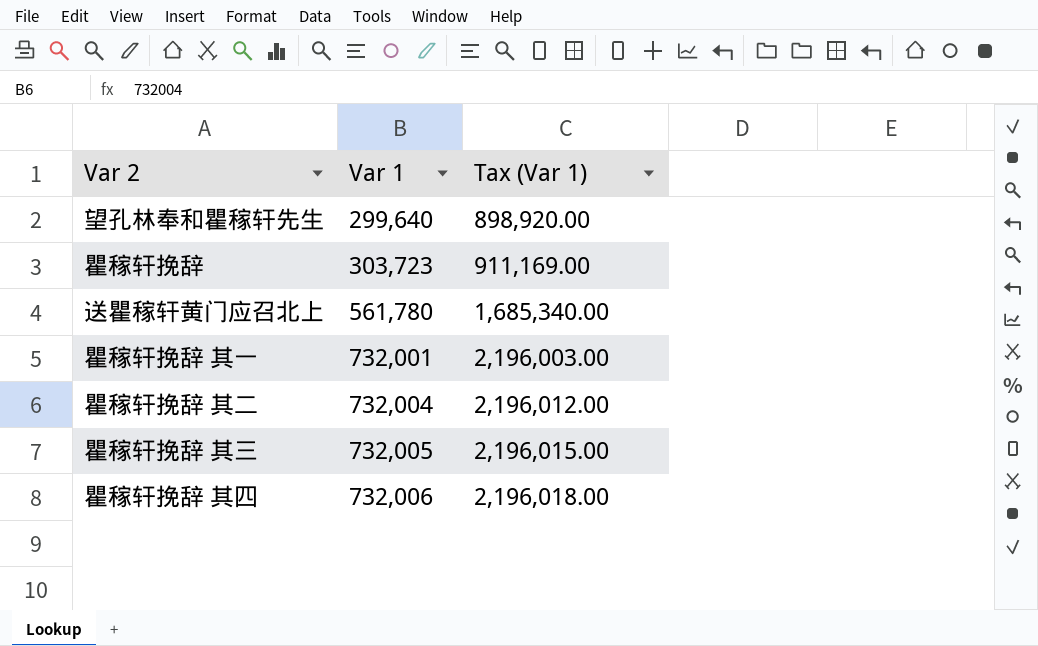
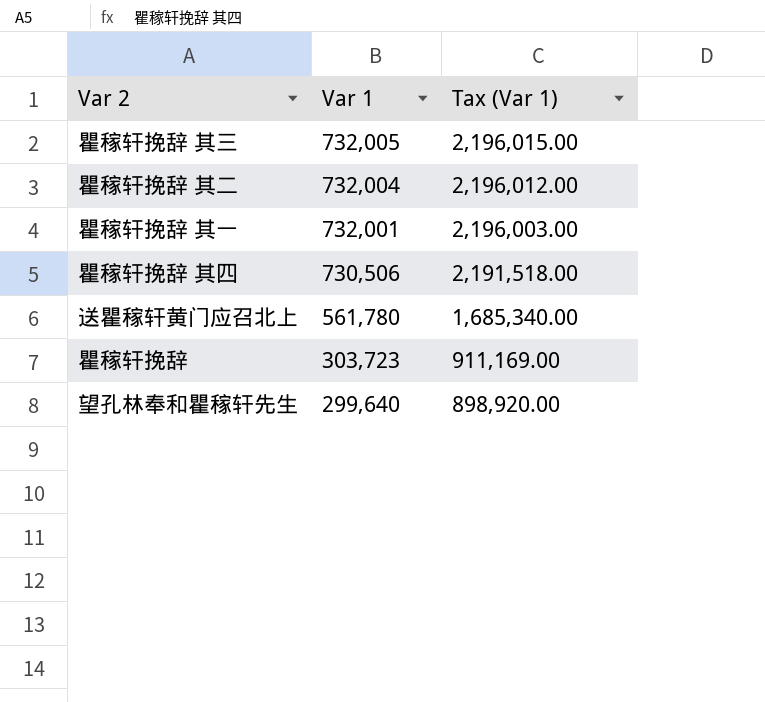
row order: Var 1 ascending -> Var 1 descending
瞿稼轩挽辞 其四 | Var 1: 732,006 -> 730,506
瞿稼轩挽辞 其四 | Tax (Var 1): 2,196,018.00 -> 2,191,518.00

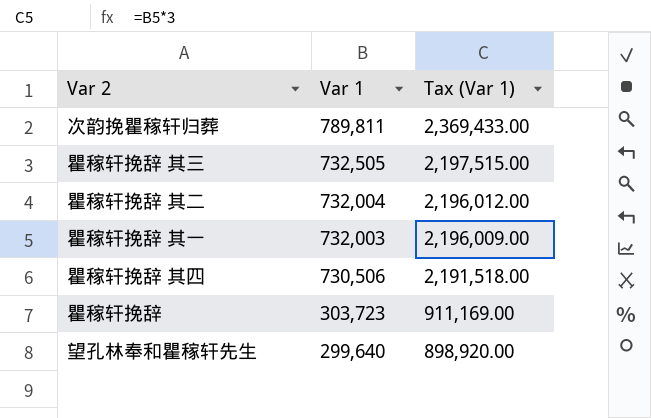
row 送瞿稼轩黄门应召北上: 561,780 | 1,685,340.00 -> none
row 次韵挽瞿稼轩归葬: none -> 789,811 | 2,369,433.00
瞿稼轩挽辞 其三 | Var 1: 732,005 -> 732,505
瞿稼轩挽辞 其三 | Tax (Var 1): 2,196,015.00 -> 2,197,515.00
瞿稼轩挽辞 其一 | Var 1: 732,001 -> 732,003
瞿稼轩挽辞 其一 | Tax (Var 1): 2,196,003.00 -> 2,196,009.00

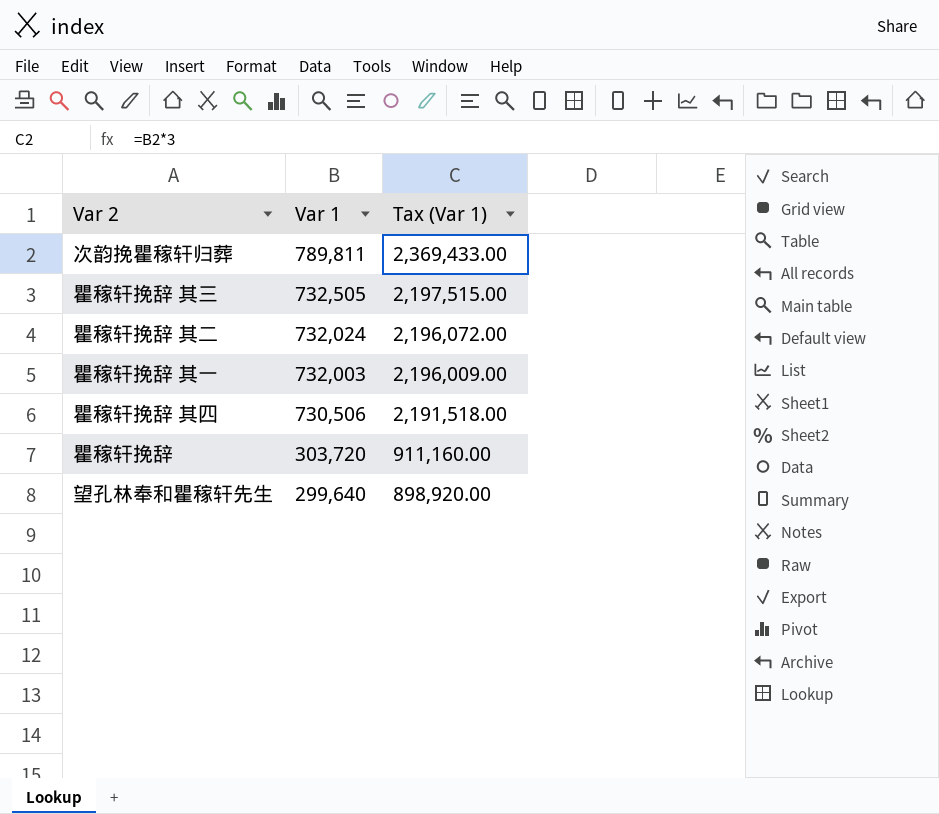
瞿稼轩挽辞 其二 | Var 1: 732,004 -> 732,024
瞿稼轩挽辞 其二 | Tax (Var 1): 2,196,012.00 -> 2,196,072.00
瞿稼轩挽辞 | Var 1: 303,723 -> 303,720
瞿稼轩挽辞 | Tax (Var 1): 911,169.00 -> 911,160.00

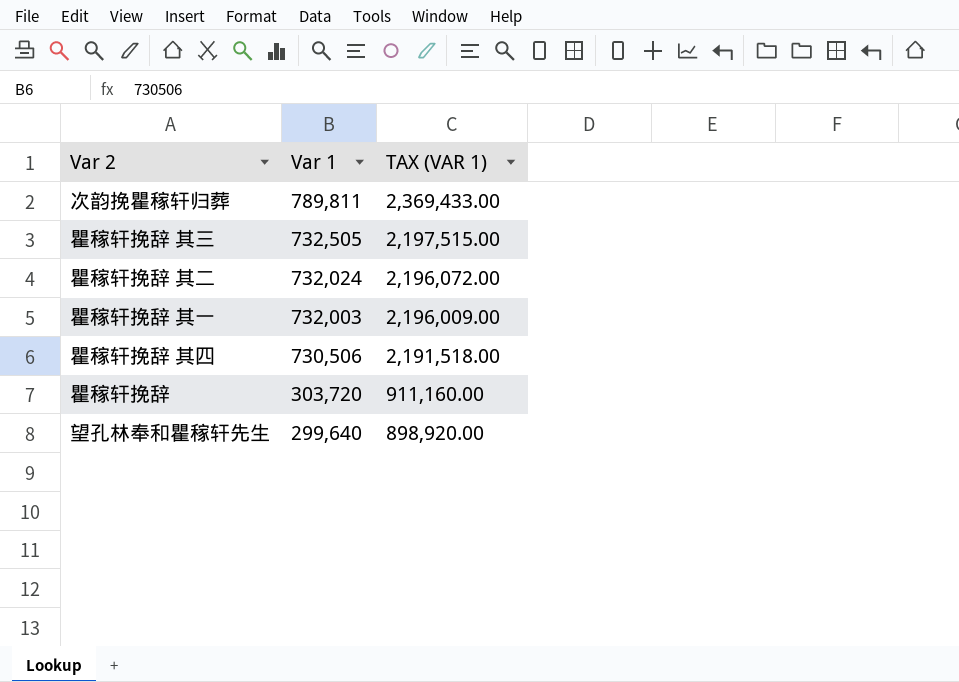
column name: Tax (Var 1) -> TAX (VAR 1)

